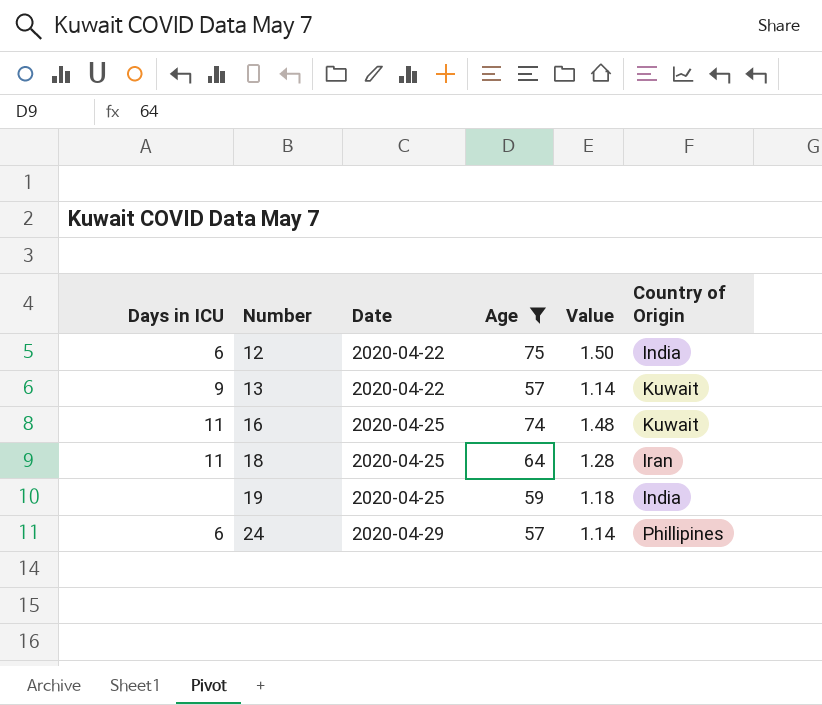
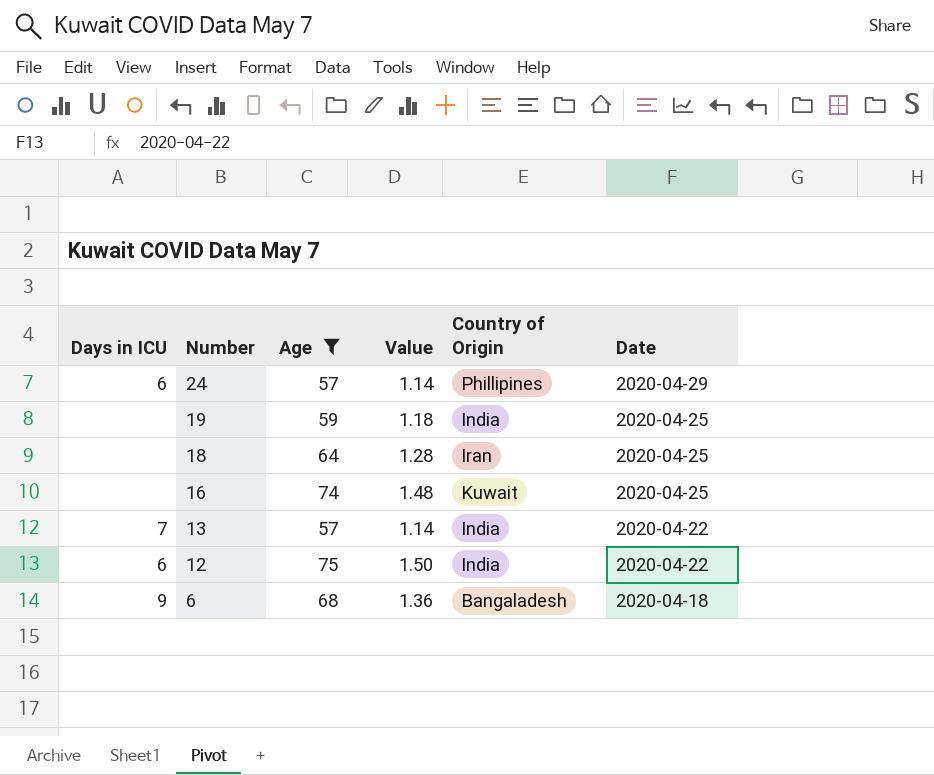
row order: Number ascending -> Number descending
column Date | position: 3 -> 6
18 | Days in ICU: 11 -> none
16 | Days in ICU: 11 -> none
13 | Days in ICU: 9 -> 7
13 | Country of Origin: Kuwait -> India
row 6: none -> 9 | 68 | 1.36 | Bangaladesh | 2020-04-18

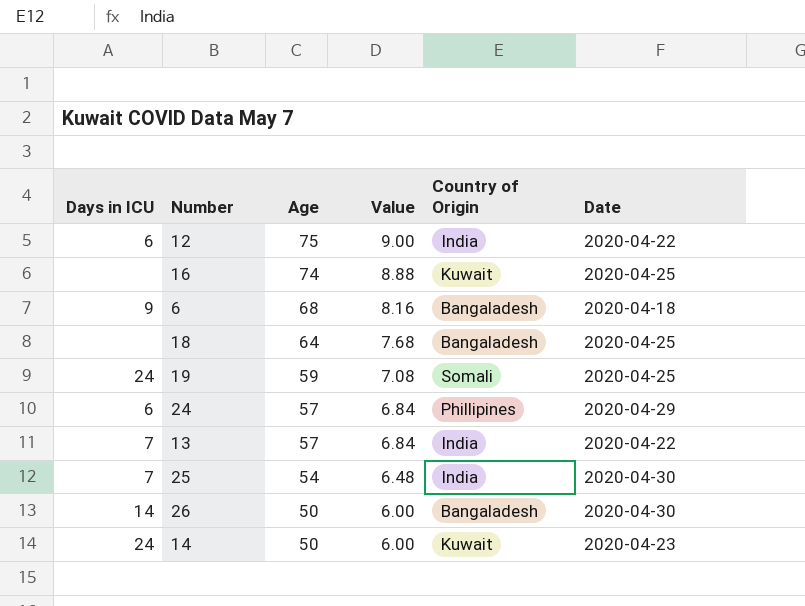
filter: Age >= 57 -> none
row order: Number descending -> Age descending
column Value | formula: [Age] * 0.02 -> [Age] * 0.12
18 | Country of Origin: Iran -> Bangaladesh
19 | Days in ICU: none -> 24
19 | Country of Origin: India -> Somali

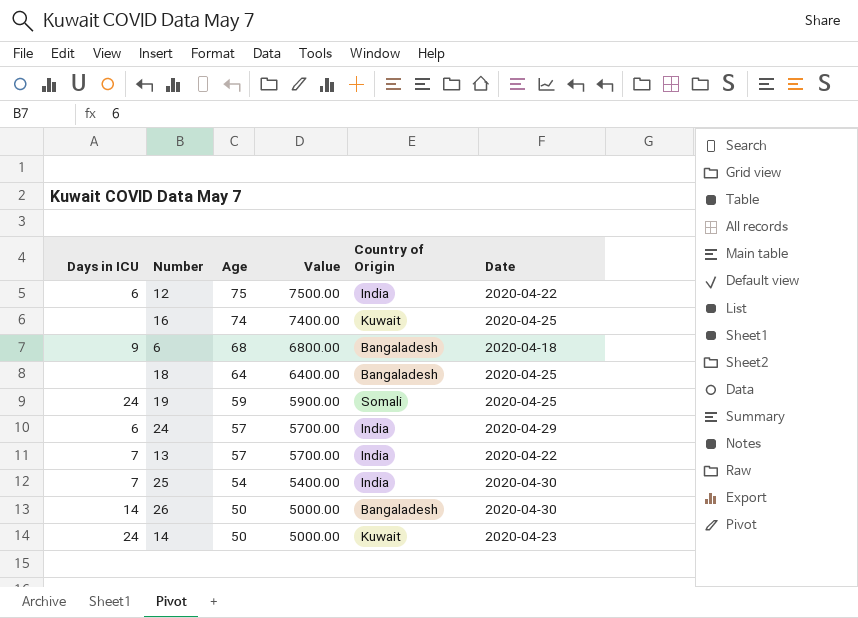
column Value | formula: [Age] * 0.12 -> [Age] * 100
24 | Country of Origin: Phillipines -> India

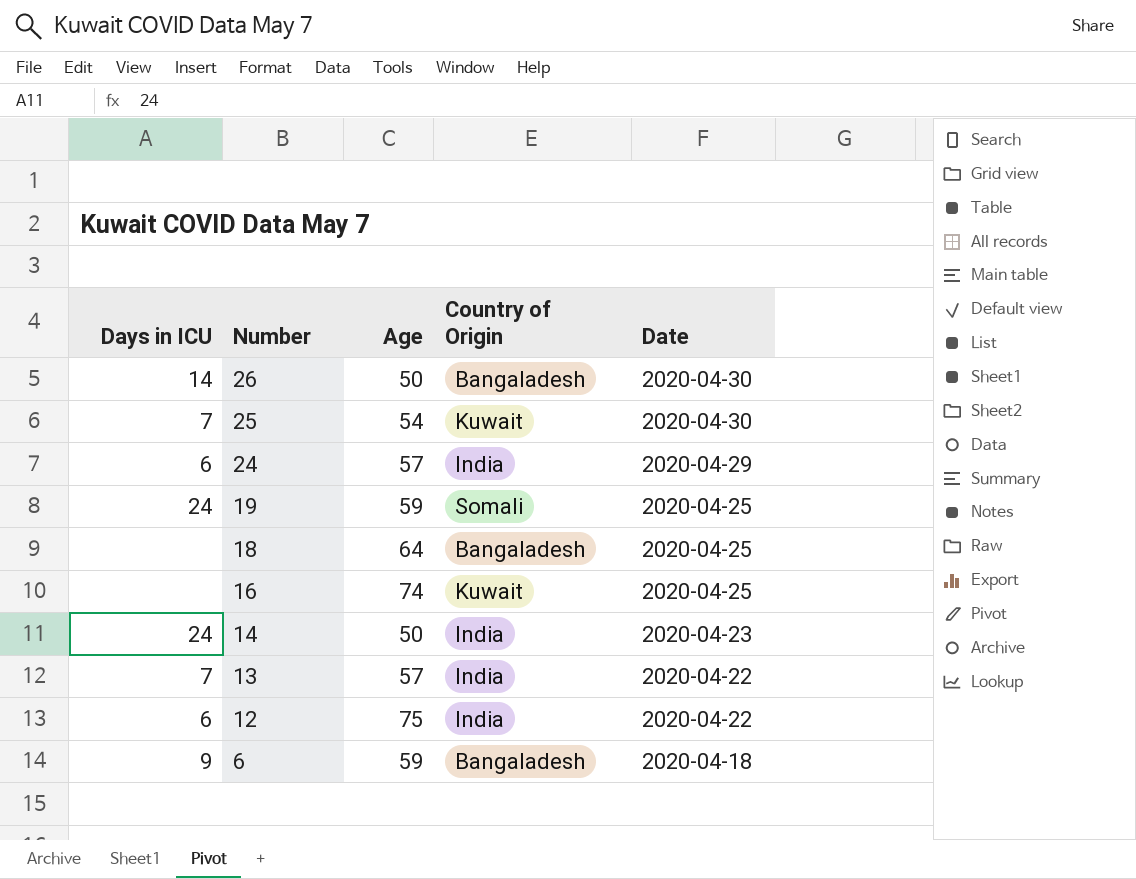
row order: Age descending -> Number descending
column Value | formula: [Age] * 100 -> none
25 | Country of Origin: India -> Kuwait
14 | Country of Origin: Kuwait -> India
6 | Age: 68 -> 59

